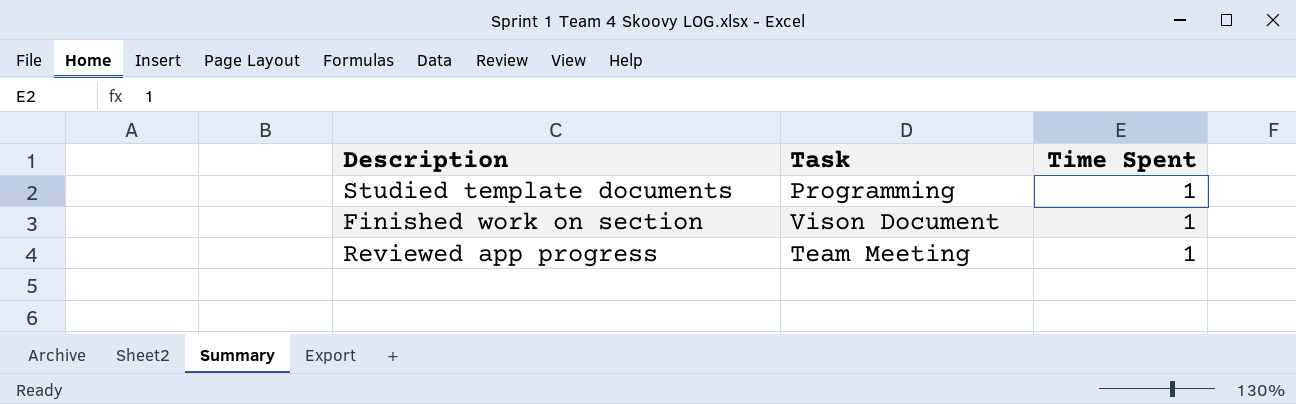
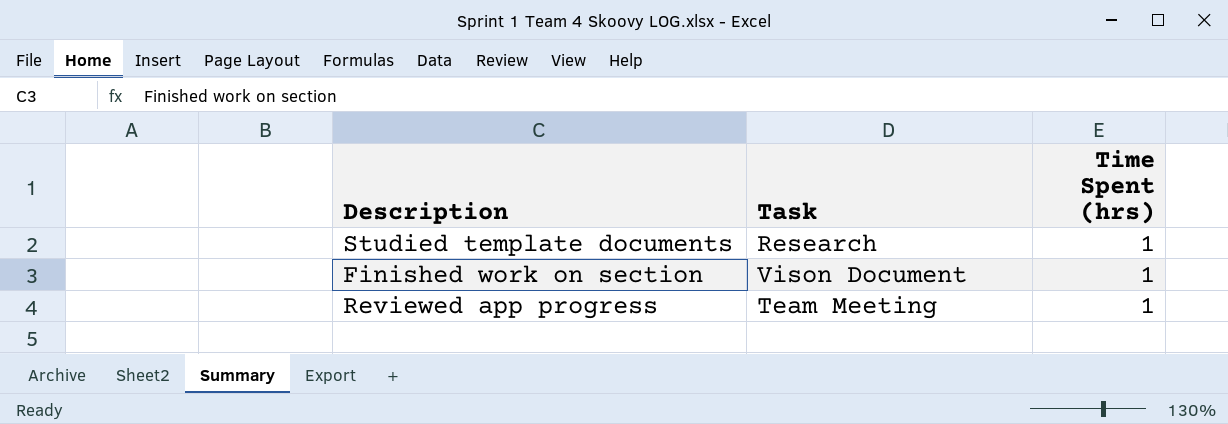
column name: Time Spent -> Time Spent (hrs)
Studied template documents | Task: Programming -> Research

